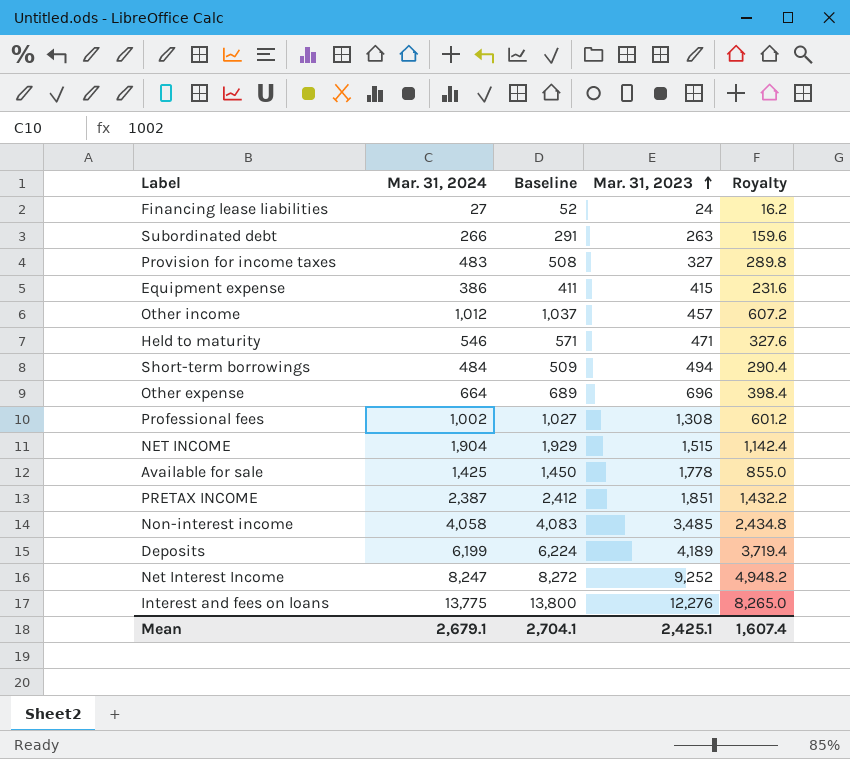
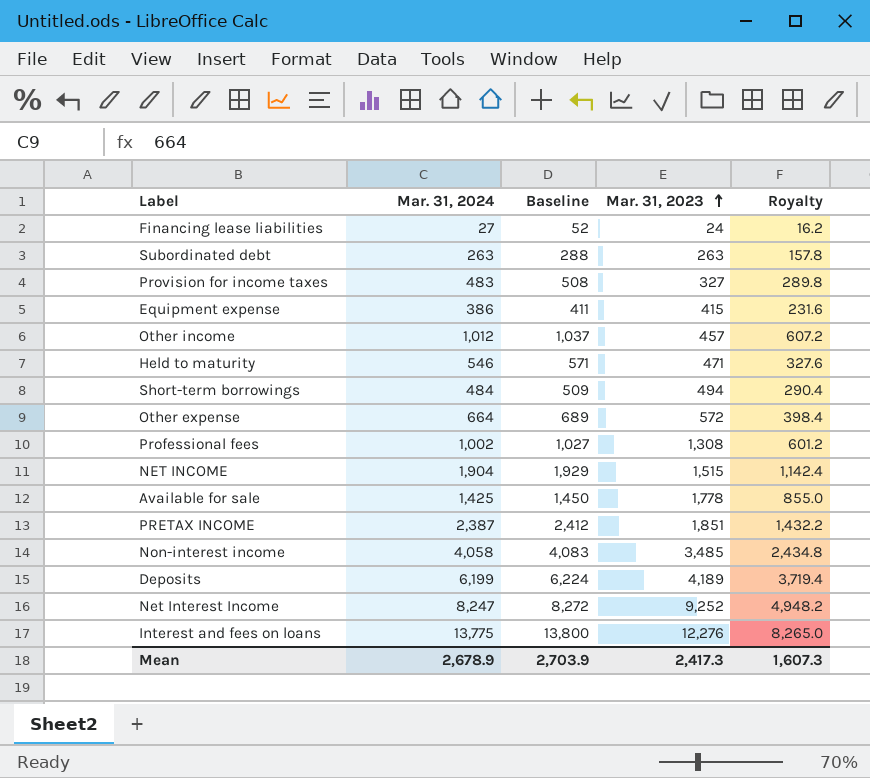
Subordinated debt | Mar. 31, 2024: 266 -> 263
Subordinated debt | Baseline: 291 -> 288
Subordinated debt | Royalty: 159.6 -> 157.8
Other expense | Mar. 31, 2023: 696 -> 572
Mean | Mar. 31, 2024: 2,679.1 -> 2,678.9
Mean | Baseline: 2,704.1 -> 2,703.9
Mean | Mar. 31, 2023: 2,425.1 -> 2,417.3
Mean | Royalty: 1,607.4 -> 1,607.3

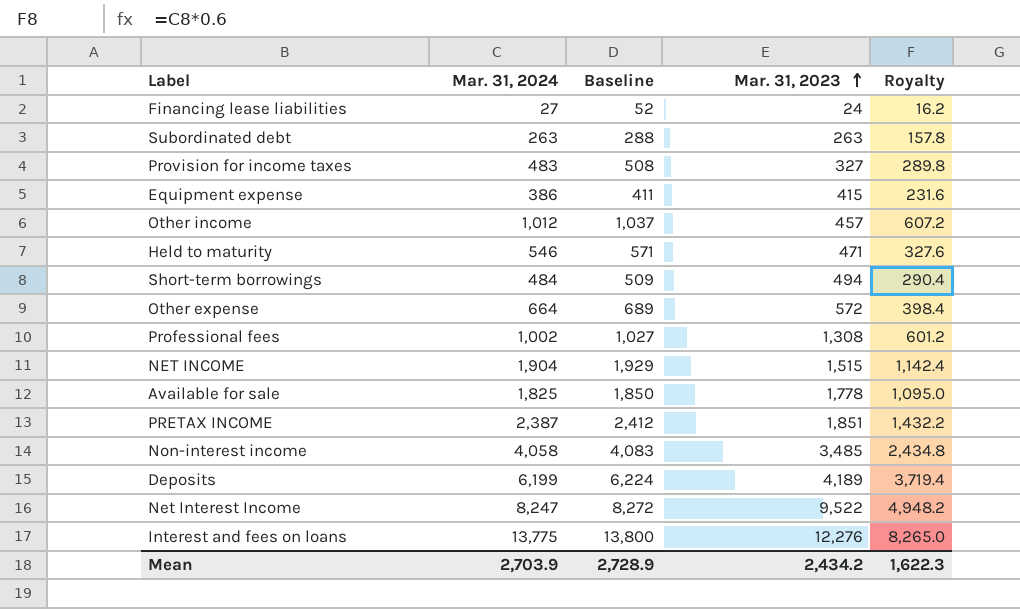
Available for sale | Mar. 31, 2024: 1,425 -> 1,825
Available for sale | Baseline: 1,450 -> 1,850
Available for sale | Royalty: 855.0 -> 1,095.0
Net Interest Income | Mar. 31, 2023: 9,252 -> 9,522
Mean | Mar. 31, 2024: 2,678.9 -> 2,703.9
Mean | Baseline: 2,703.9 -> 2,728.9
Mean | Mar. 31, 2023: 2,417.3 -> 2,434.2
Mean | Royalty: 1,607.3 -> 1,622.3

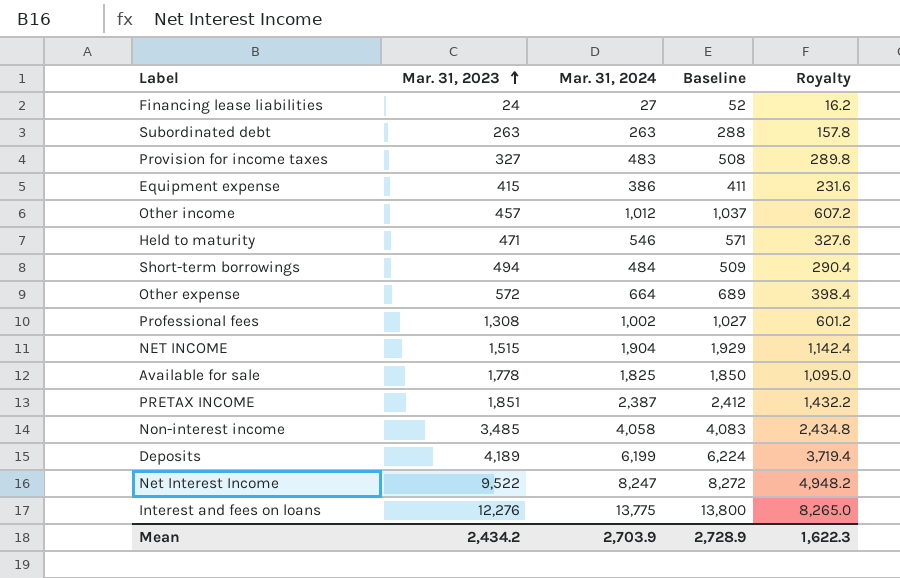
column Mar. 31, 2023 | position: 4 -> 2

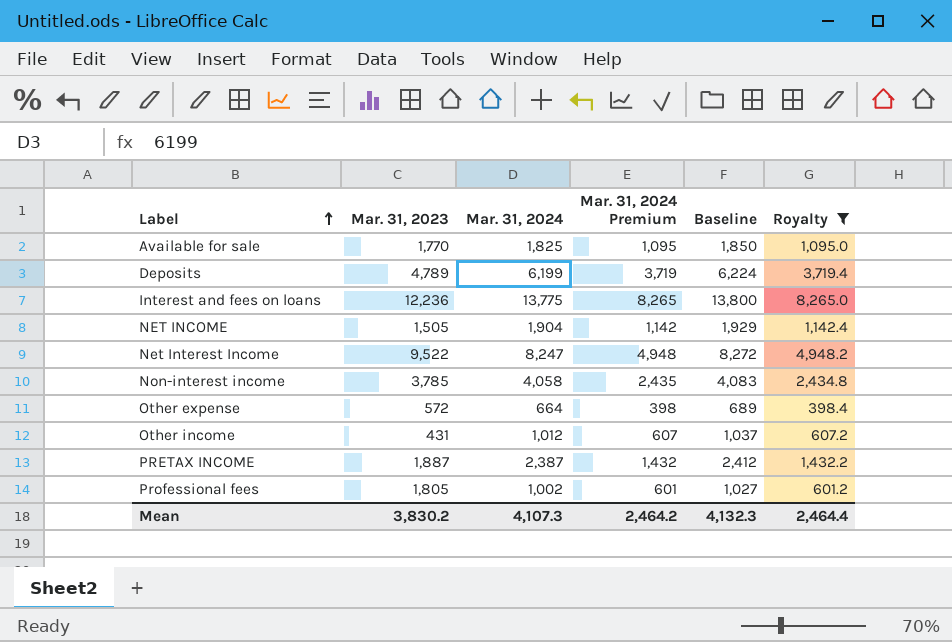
filter: none -> Royalty >= 398.4
row order: Mar. 31, 2023 ascending -> Label ascending
column Mar. 31, 2024 Premium | formula: none -> [Mar. 31, 2024] * 0.6
Available for sale | Mar. 31, 2023: 1,778 -> 1,770
Deposits | Mar. 31, 2023: 4,189 -> 4,789
Interest and fees on loans | Mar. 31, 2023: 12,276 -> 12,236
NET INCOME | Mar. 31, 2023: 1,515 -> 1,505
Non-interest income | Mar. 31, 2023: 3,485 -> 3,785
Other income | Mar. 31, 2023: 457 -> 431
PRETAX INCOME | Mar. 31, 2023: 1,851 -> 1,887
Professional fees | Mar. 31, 2023: 1,308 -> 1,805
Mean | Mar. 31, 2023: 2,434.2 -> 3,830.2
Mean | Mar. 31, 2024: 2,703.9 -> 4,107.3
Mean | Baseline: 2,728.9 -> 4,132.3
Mean | Royalty: 1,622.3 -> 2,464.4

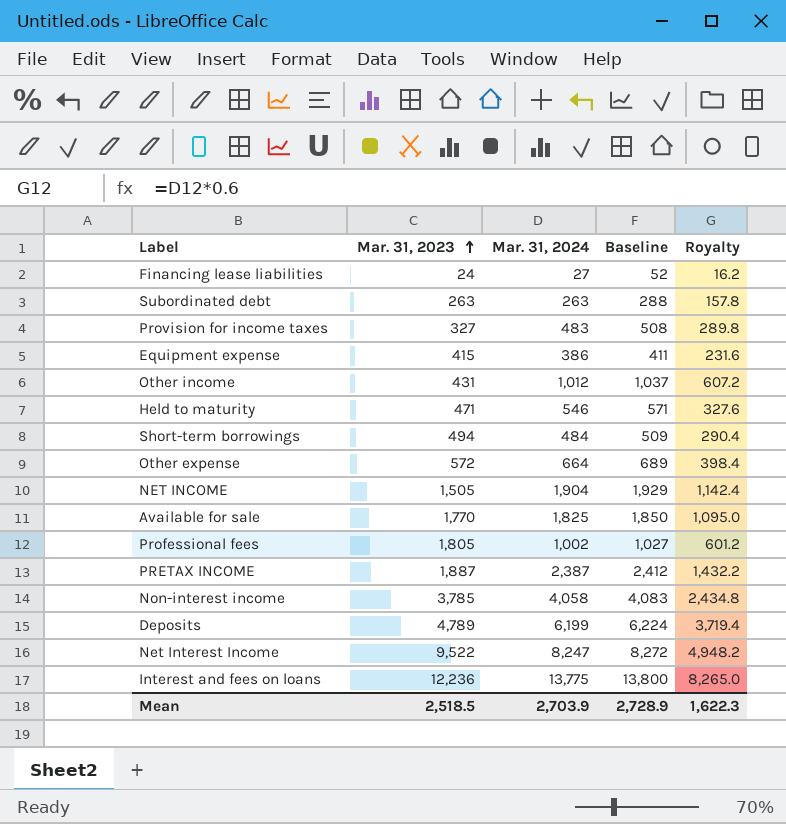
filter: Royalty >= 398.4 -> none
row order: Label ascending -> Mar. 31, 2023 ascending
column Mar. 31, 2024 Premium | formula: [Mar. 31, 2024] * 0.6 -> none
Mean | Mar. 31, 2023: 3,830.2 -> 2,518.5
Mean | Mar. 31, 2024: 4,107.3 -> 2,703.9
Mean | Baseline: 4,132.3 -> 2,728.9
Mean | Royalty: 2,464.4 -> 1,622.3

